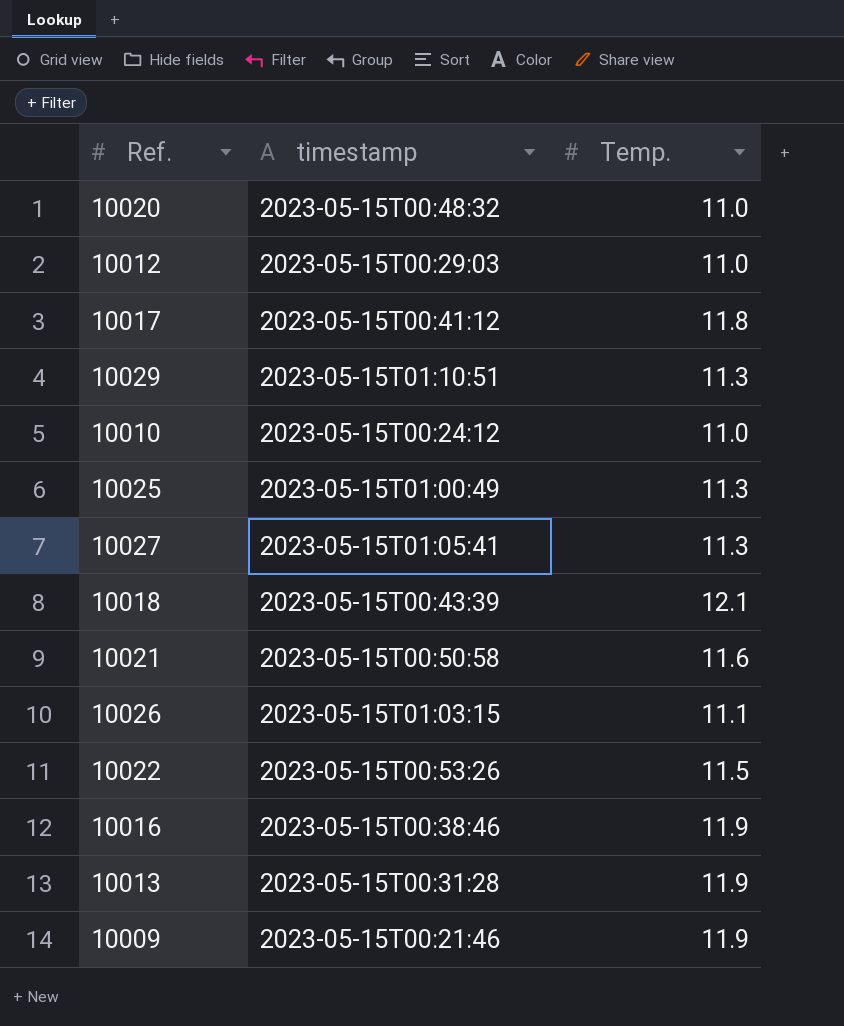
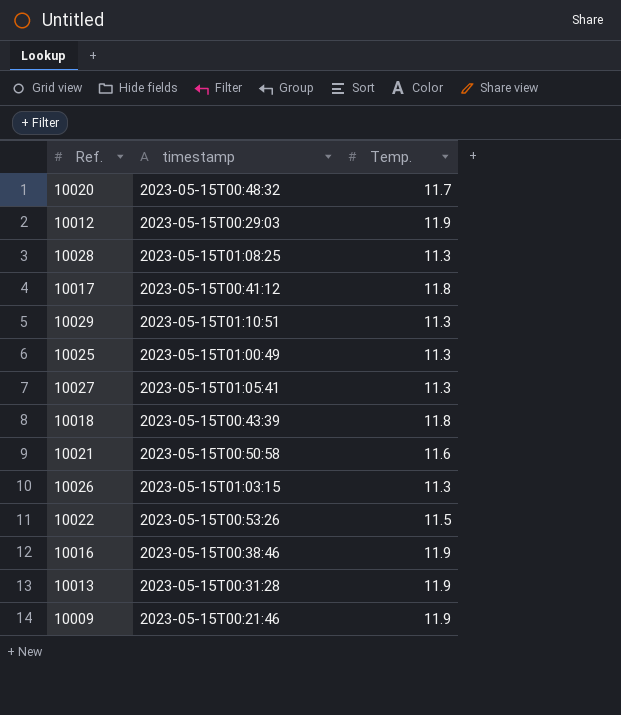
row 10010: 2023-05-15T00:24:12 | 11.0 -> none
10020 | Temp.: 11.0 -> 11.7
10012 | Temp.: 11.0 -> 11.9
row 10028: none -> 2023-05-15T01:08:25 | 11.3
10018 | Temp.: 12.1 -> 11.8
10026 | Temp.: 11.1 -> 11.3

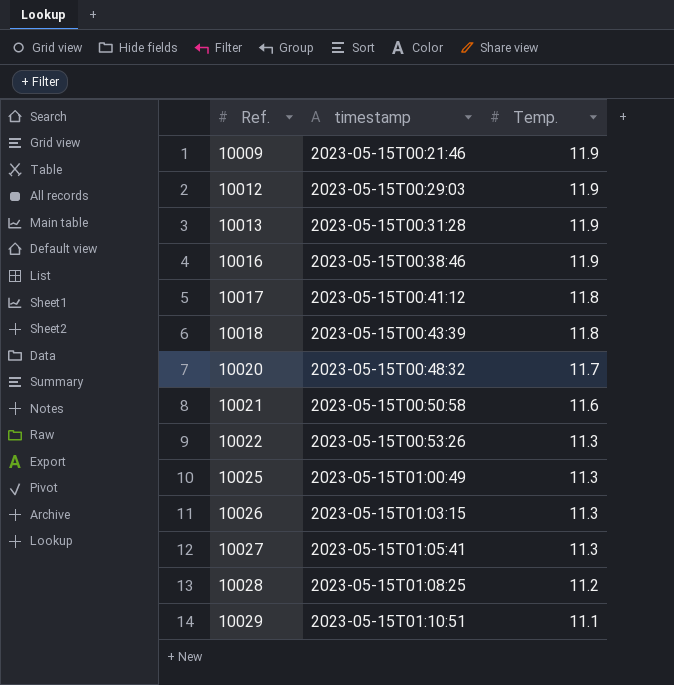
row order: none -> Ref. ascending
10022 | Temp.: 11.5 -> 11.3
10028 | Temp.: 11.3 -> 11.2
10029 | Temp.: 11.3 -> 11.1

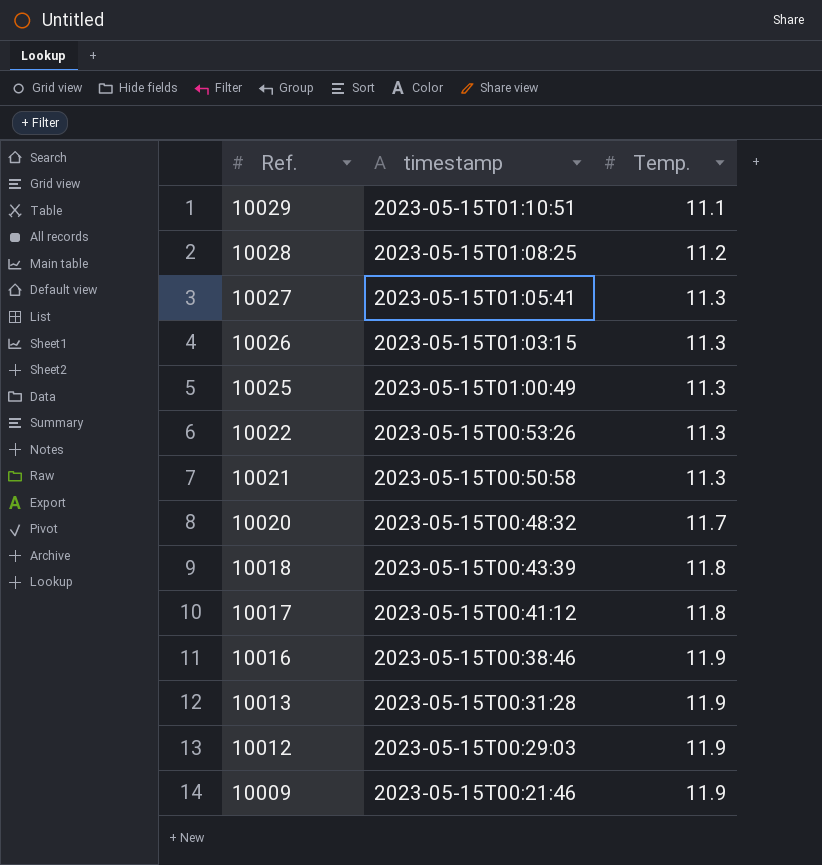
row order: Ref. ascending -> Ref. descending
10021 | Temp.: 11.6 -> 11.3

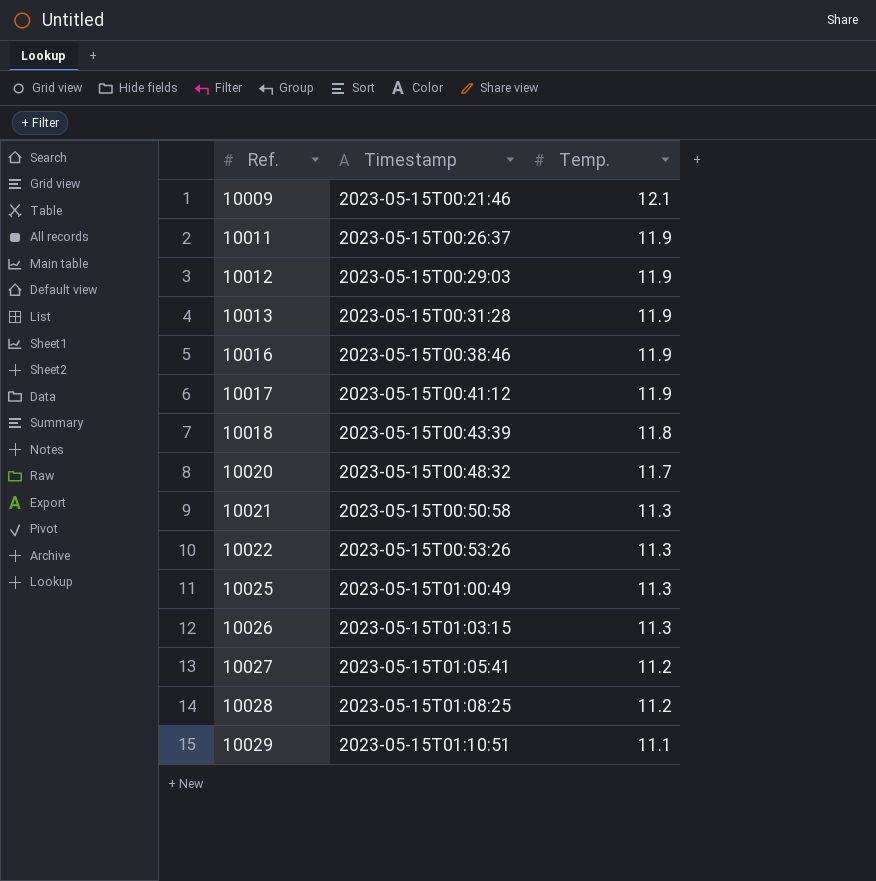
row order: Ref. descending -> Ref. ascending
column name: timestamp -> Timestamp
10009 | Temp.: 11.9 -> 12.1
row 10011: none -> 2023-05-15T00:26:37 | 11.9
10017 | Temp.: 11.8 -> 11.9
10027 | Temp.: 11.3 -> 11.2

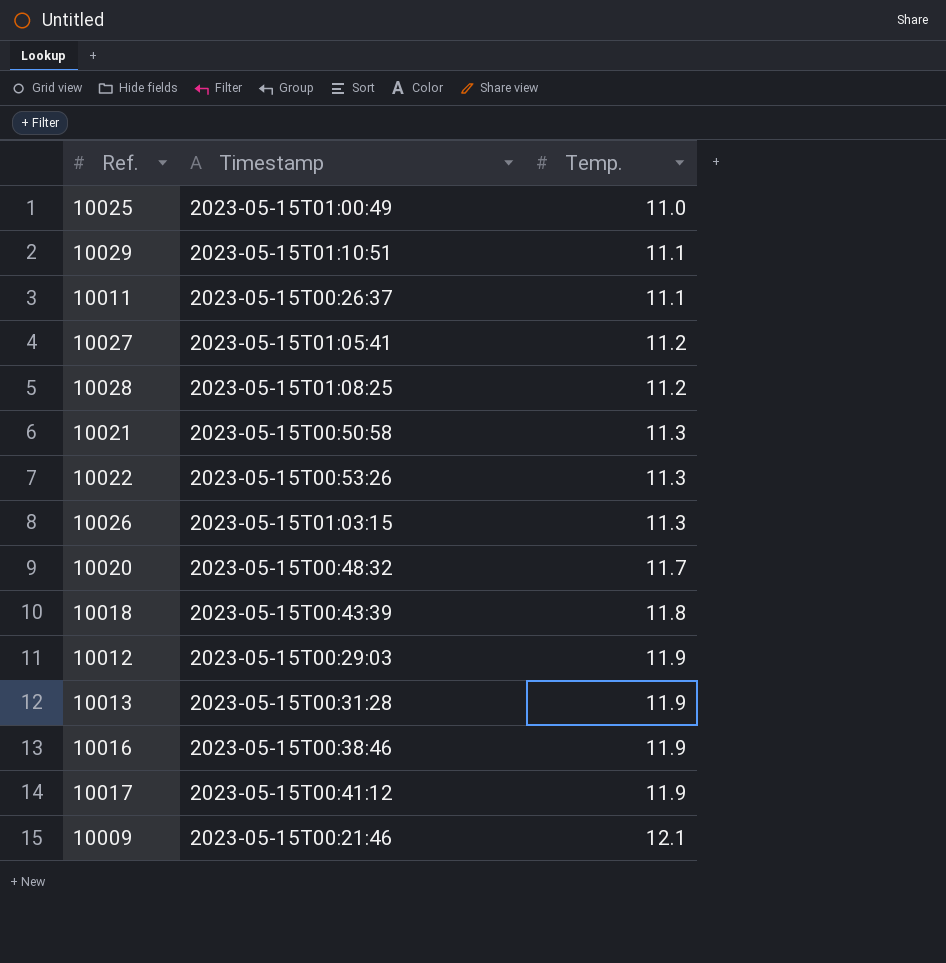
row order: Ref. ascending -> Temp. ascending
10025 | Temp.: 11.3 -> 11.0
10011 | Temp.: 11.9 -> 11.1

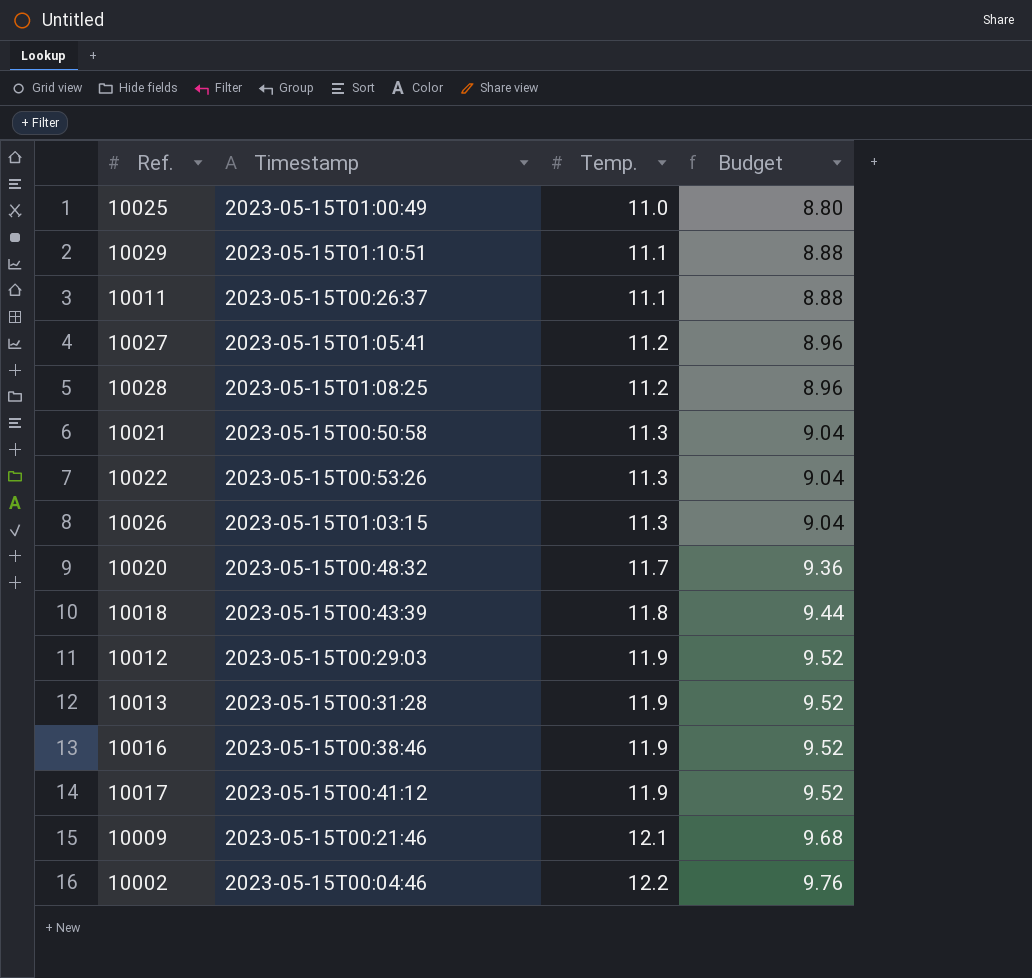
column Budget | formula: none -> [Temp.] * 0.8
row 10002: none -> 2023-05-15T00:04:46 | 12.2 | 9.76

